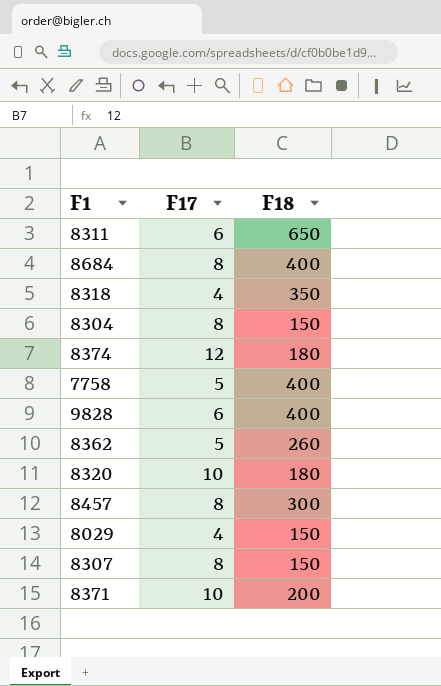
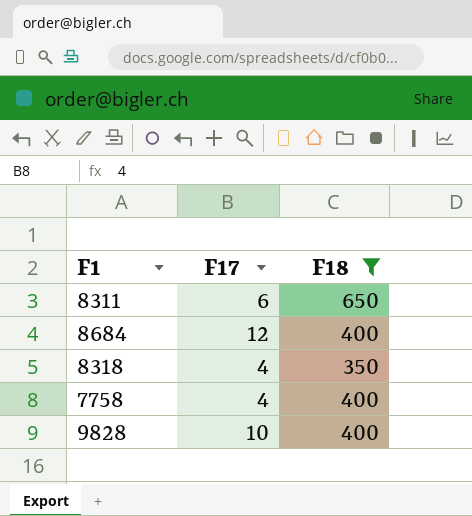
filter: none -> F18 >= 350
8684 | F17: 8 -> 12
7758 | F17: 5 -> 4
9828 | F17: 6 -> 10

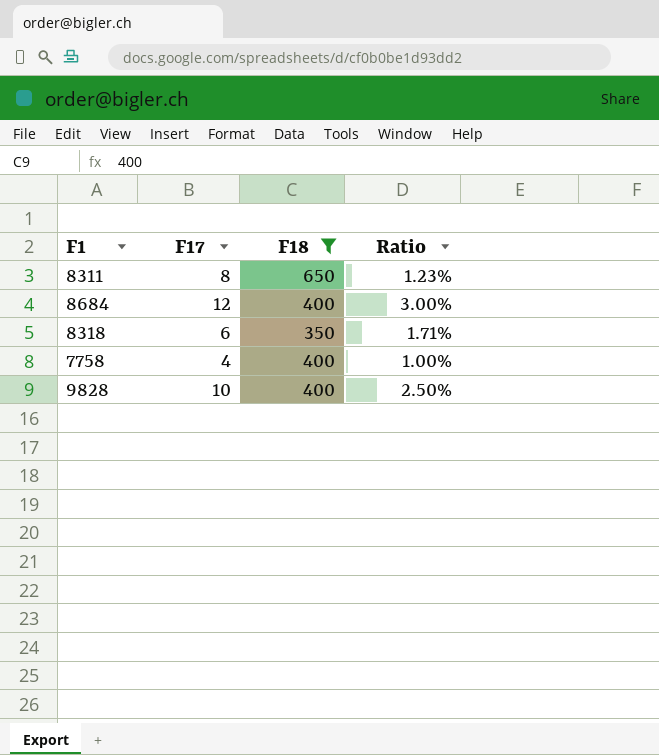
column Ratio | formula: none -> [F17] / [F18]
8311 | F17: 6 -> 8
8318 | F17: 4 -> 6

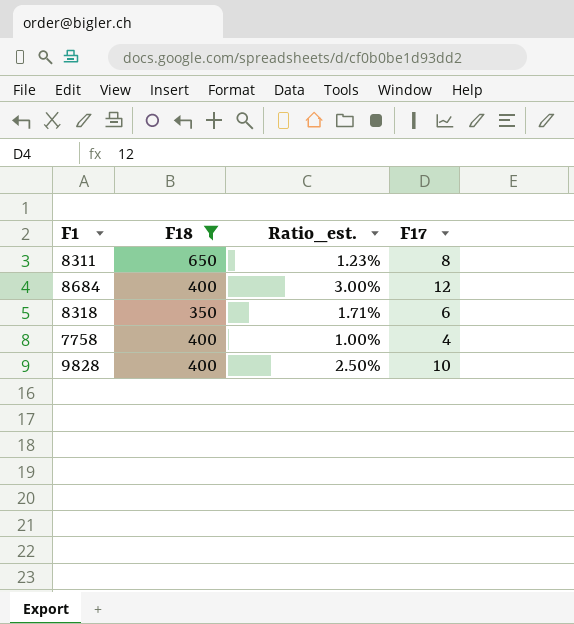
column name: Ratio -> Ratio_est.
column F17 | position: 2 -> 4

